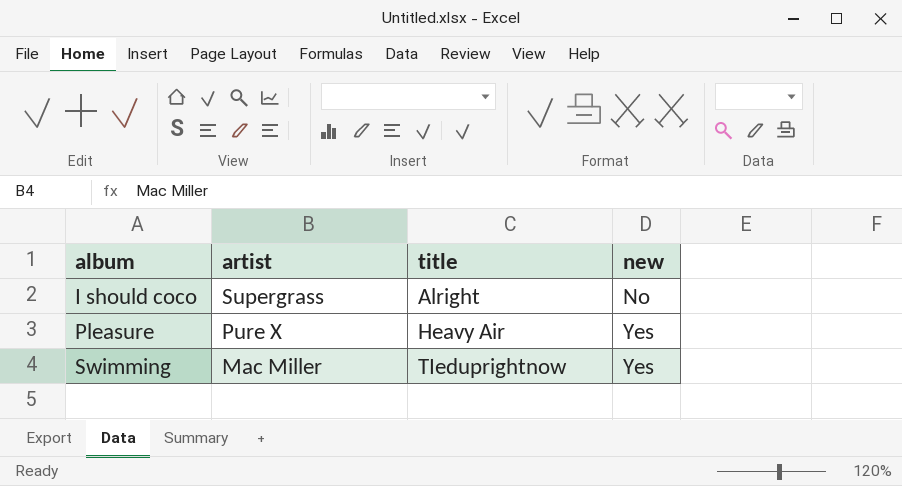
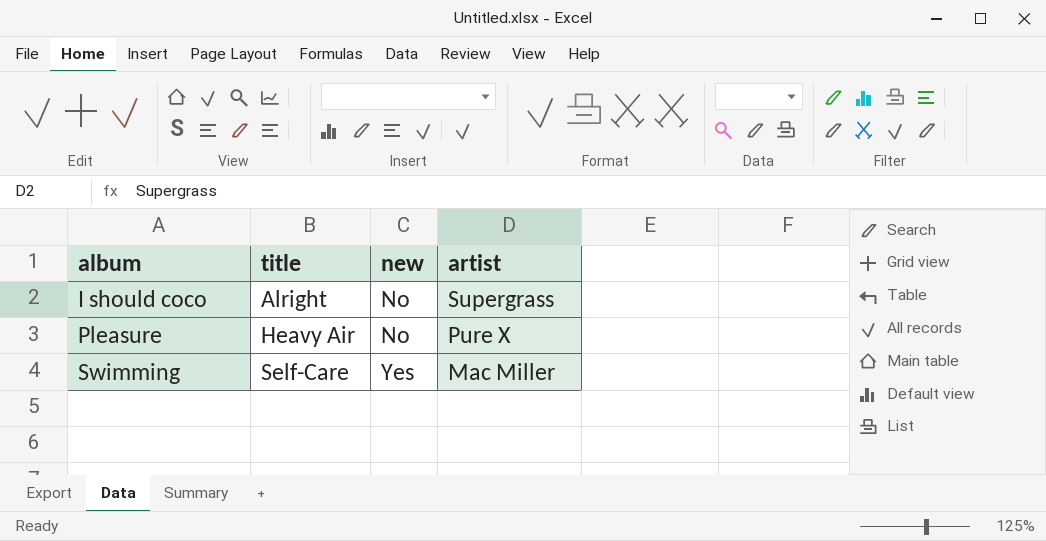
column artist | position: 2 -> 4
Pleasure | new: Yes -> No
Swimming | title: TIeduprightnow -> Self-Care

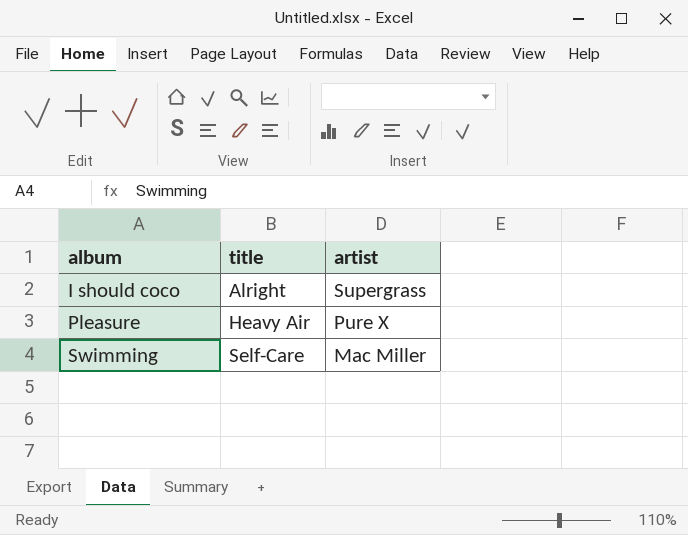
column new | position: 3 -> none

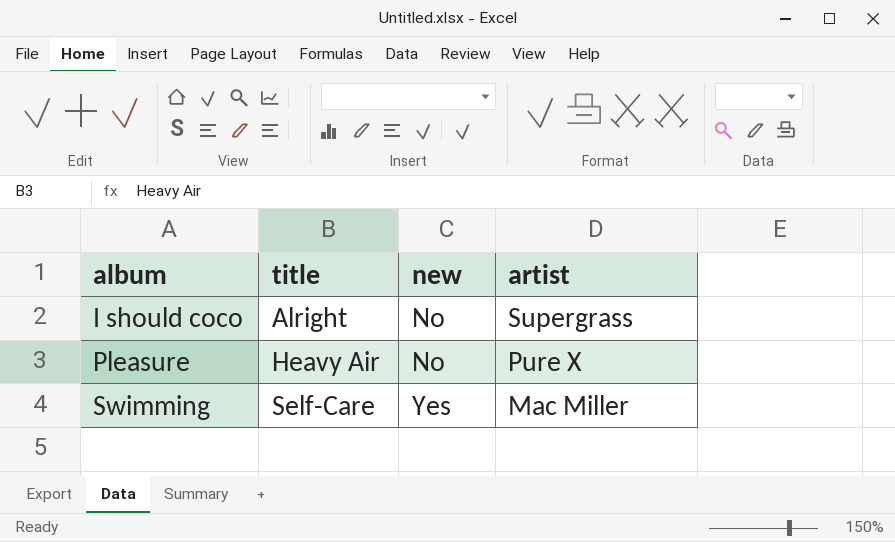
column new | position: none -> 3

